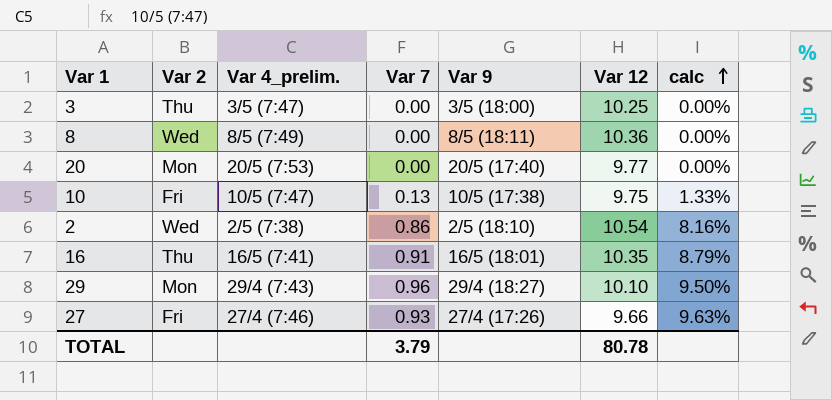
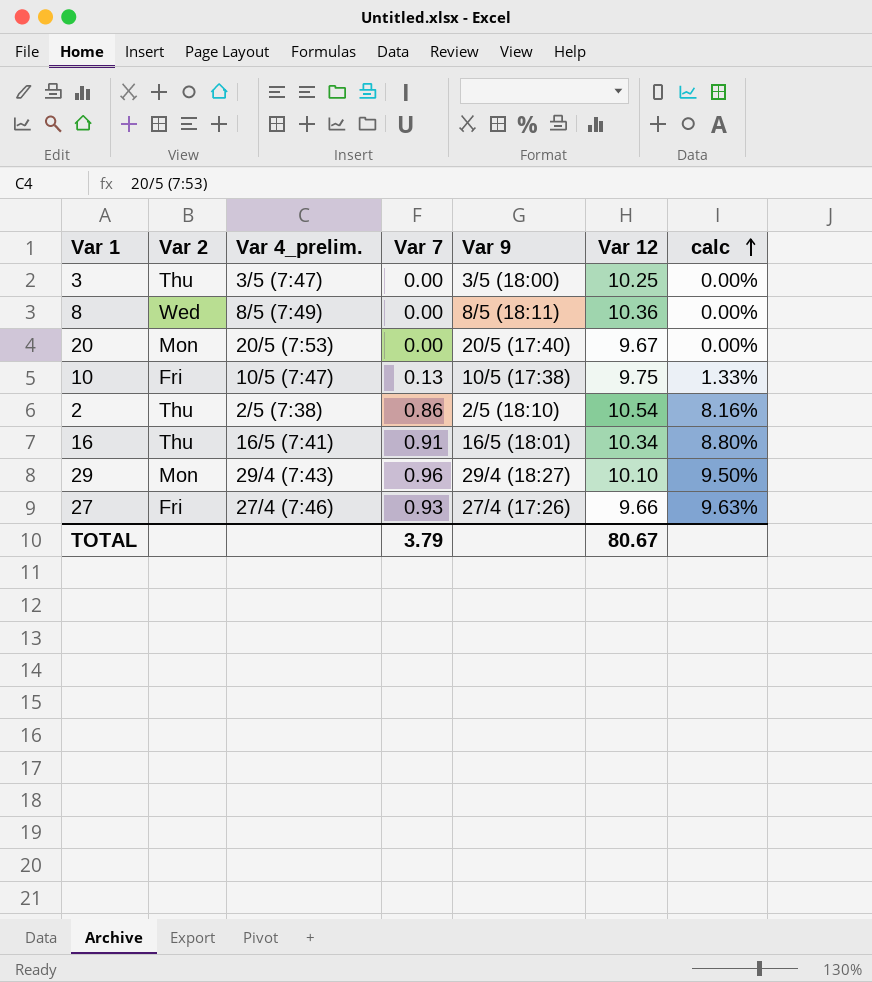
20 | Var 12: 9.77 -> 9.67
2 | Var 2: Wed -> Thu
16 | Var 12: 10.35 -> 10.34
16 | calc: 8.79% -> 8.80%
TOTAL | Var 12: 80.78 -> 80.67

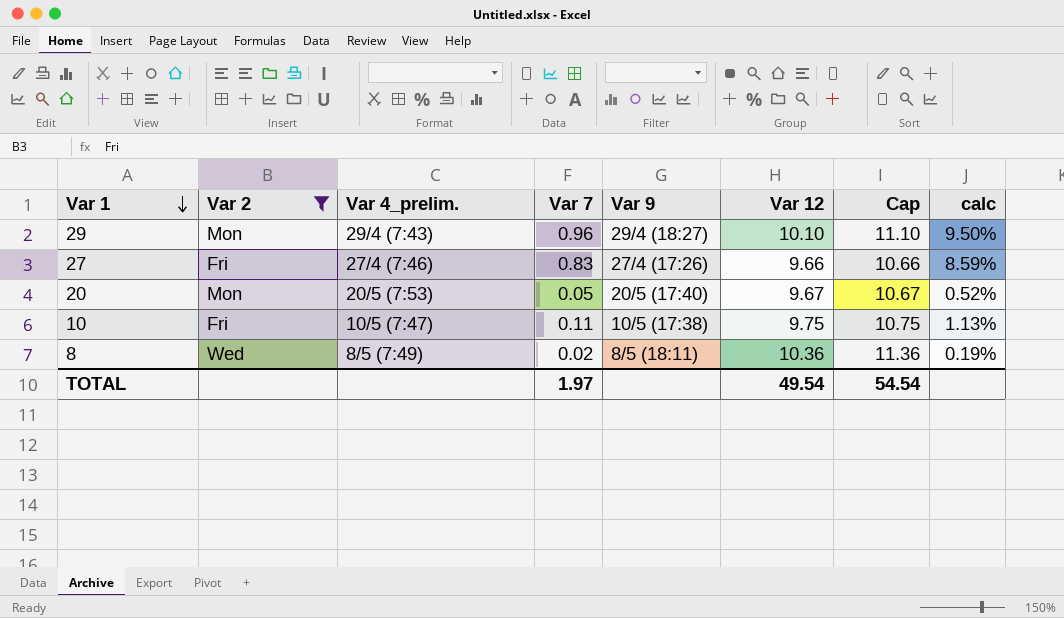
filter: none -> Var 2 != Thu
row order: calc ascending -> Var 1 descending
column Cap | formula: none -> [Var 12] + 1
27 | Var 7: 0.93 -> 0.83
27 | calc: 9.63% -> 8.59%
20 | Var 7: 0.00 -> 0.05
20 | calc: 0.00% -> 0.52%
10 | Var 7: 0.13 -> 0.11
10 | calc: 1.33% -> 1.13%
8 | Var 7: 0.00 -> 0.02
8 | calc: 0.00% -> 0.19%
TOTAL | Var 7: 3.79 -> 1.97
TOTAL | Var 12: 80.67 -> 49.54

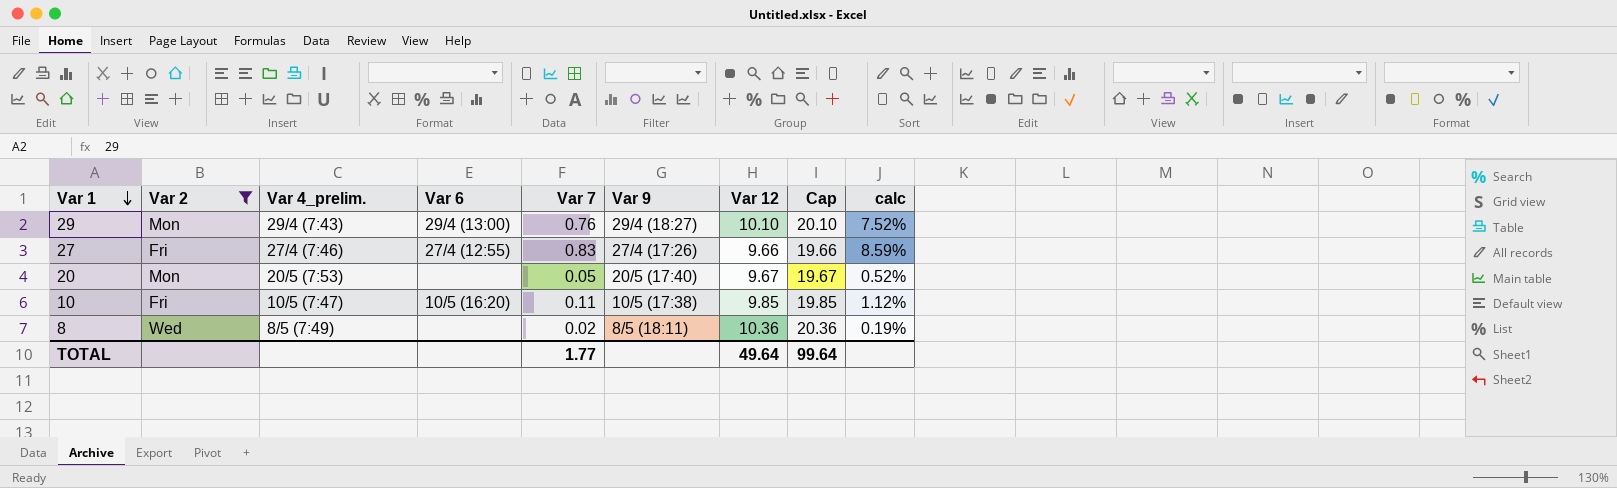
column Var 6 | position: none -> 4
column Cap | formula: [Var 12] + 1 -> [Var 12] + 10
29 | Var 7: 0.96 -> 0.76
29 | calc: 9.50% -> 7.52%
10 | Var 12: 9.75 -> 9.85
10 | calc: 1.13% -> 1.12%
TOTAL | Var 7: 1.97 -> 1.77
TOTAL | Var 12: 49.54 -> 49.64
TOTAL | Cap: 54.54 -> 99.64

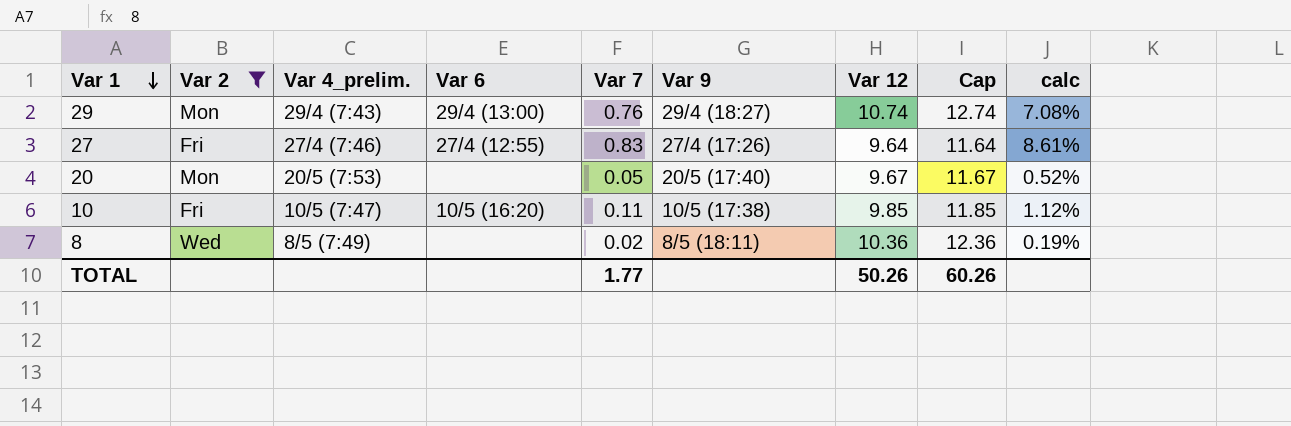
column Cap | formula: [Var 12] + 10 -> [Var 12] + 2
29 | Var 12: 10.10 -> 10.74
29 | calc: 7.52% -> 7.08%
27 | Var 12: 9.66 -> 9.64
27 | calc: 8.59% -> 8.61%
TOTAL | Var 12: 49.64 -> 50.26
TOTAL | Cap: 99.64 -> 60.26

